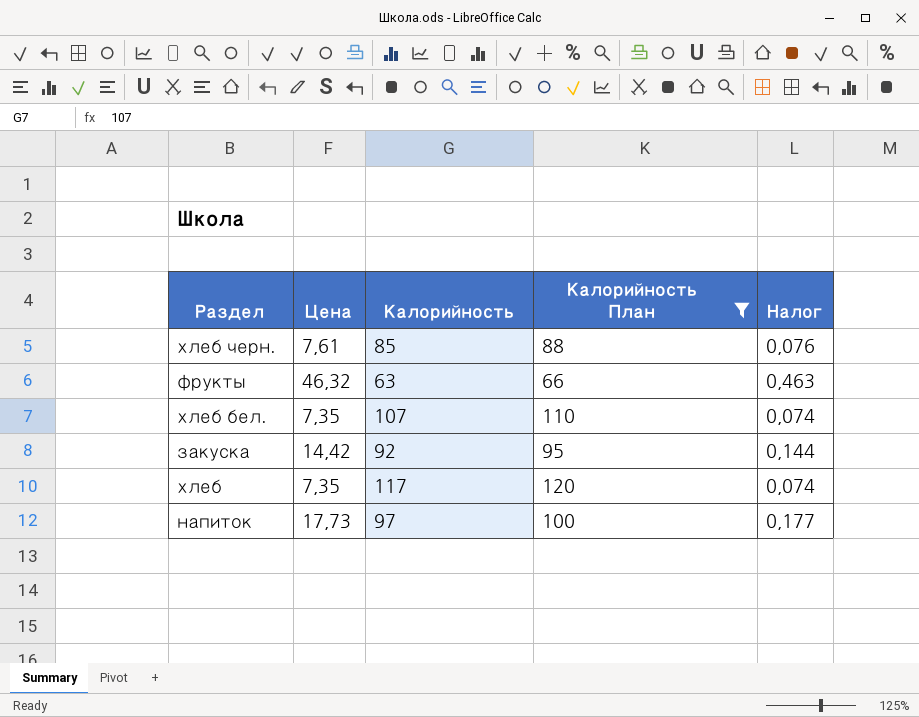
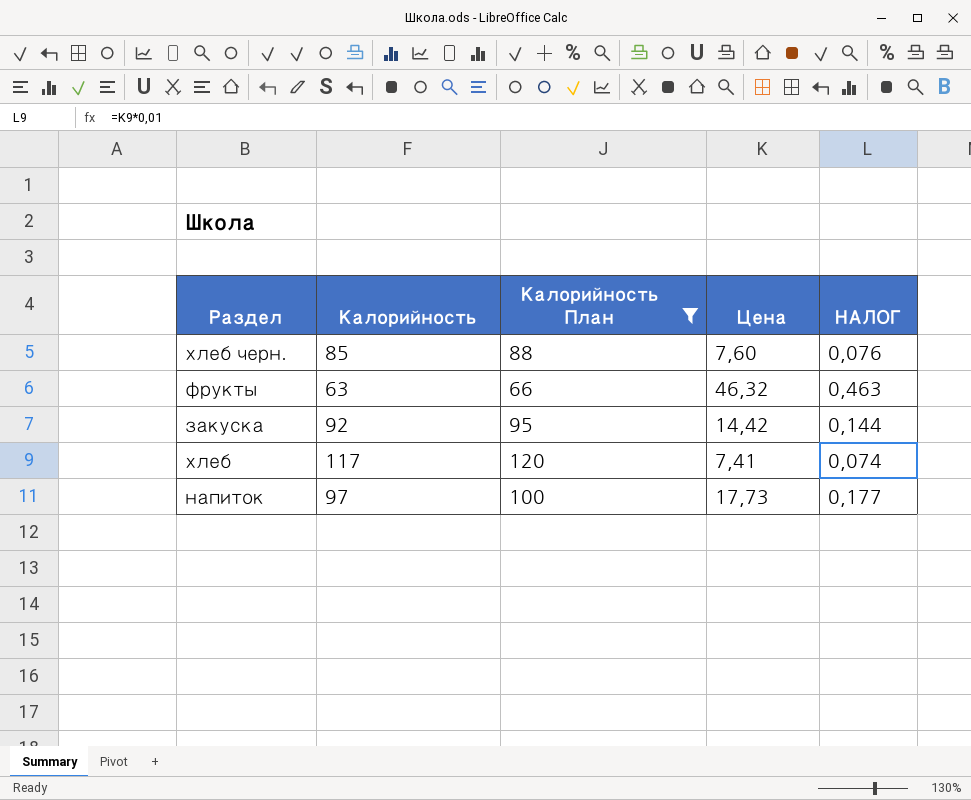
column Цена | position: 2 -> 4
column name: Налог -> НАЛОГ
row хлеб бел.: 7,35 | 107 | 110 | 0,074 -> none
хлеб черн. | Цена: 7,61 -> 7,60
хлеб | Цена: 7,35 -> 7,41

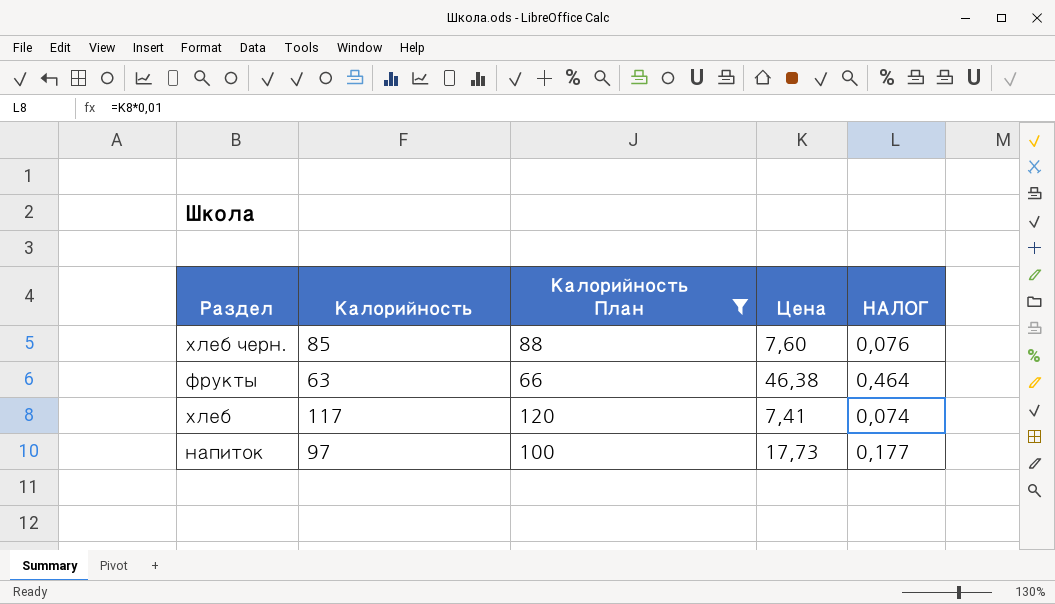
row закуска: 92 | 95 | 14,42 | 0,144 -> none
фрукты | Цена: 46,32 -> 46,38
фрукты | НАЛОГ: 0,463 -> 0,464

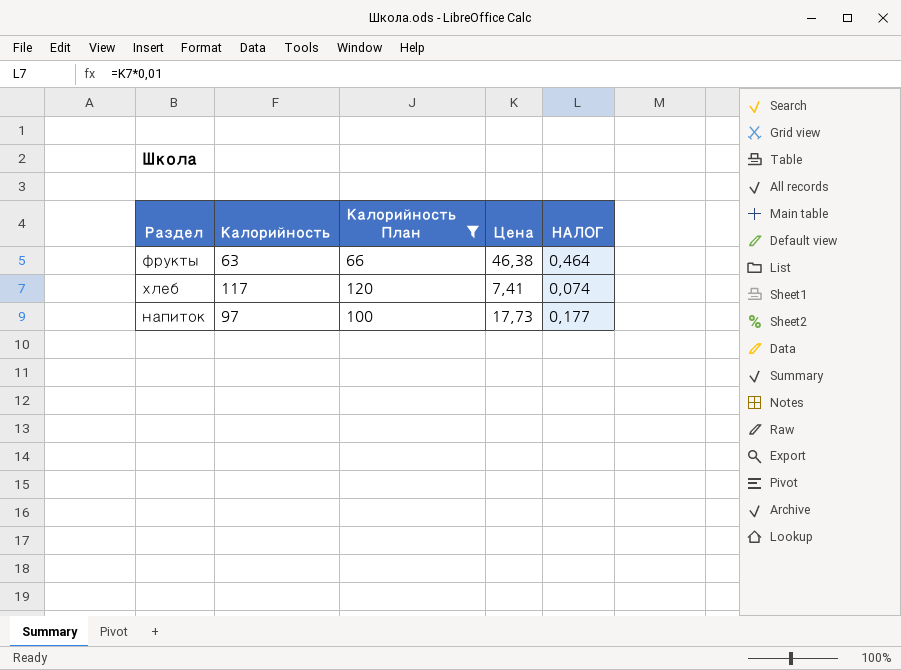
row хлеб черн.: 85 | 88 | 7,60 | 0,076 -> none

